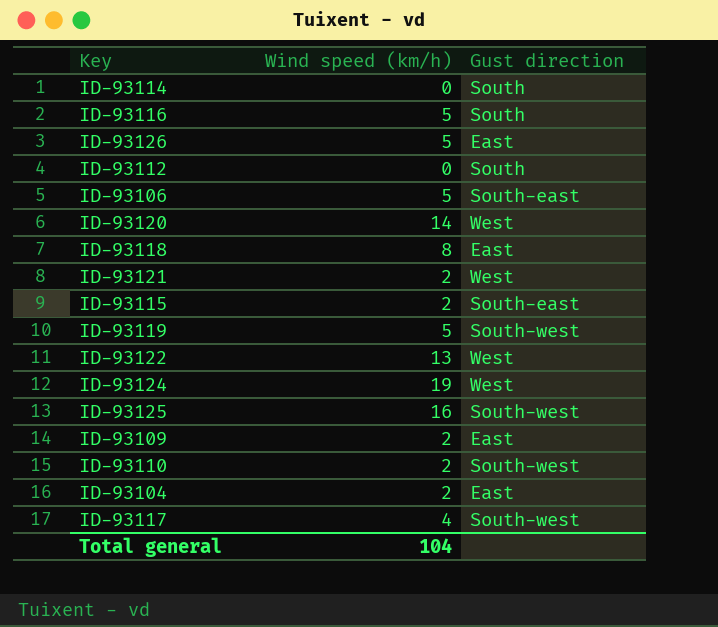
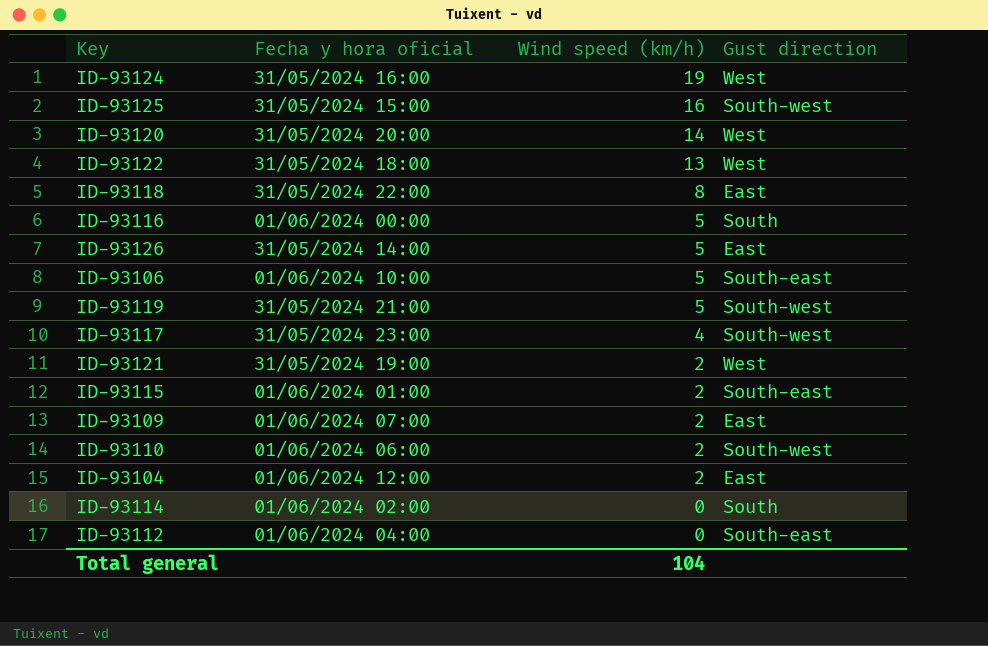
row order: none -> Wind speed (km/h) descending
column Fecha y hora oficial | position: none -> 2
ID-93112 | Gust direction: South -> South-east

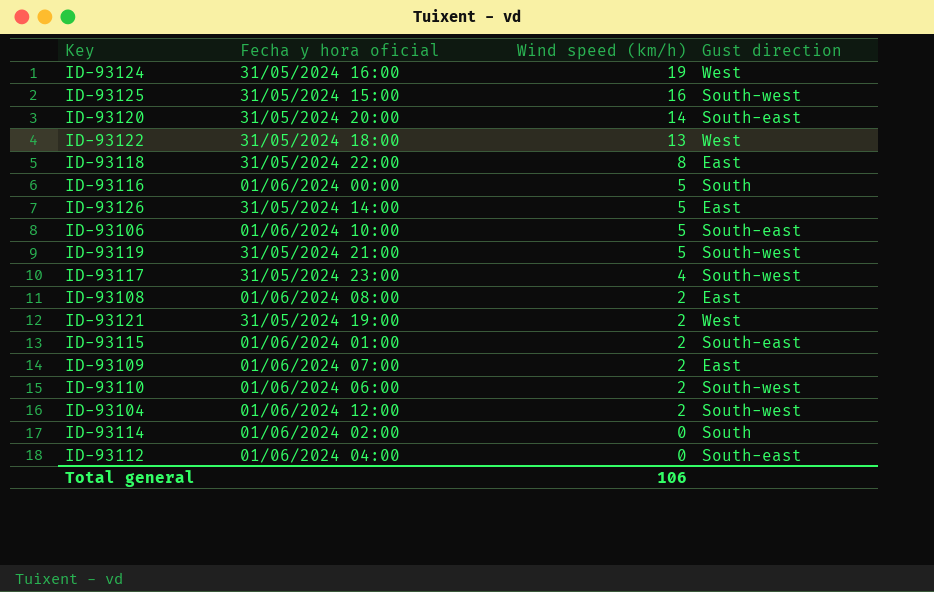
ID-93120 | Gust direction: West -> South-east
row ID-93108: none -> 01/06/2024 08:00 | 2 | East
ID-93104 | Gust direction: East -> South-west
Total general | Wind speed (km/h): 104 -> 106

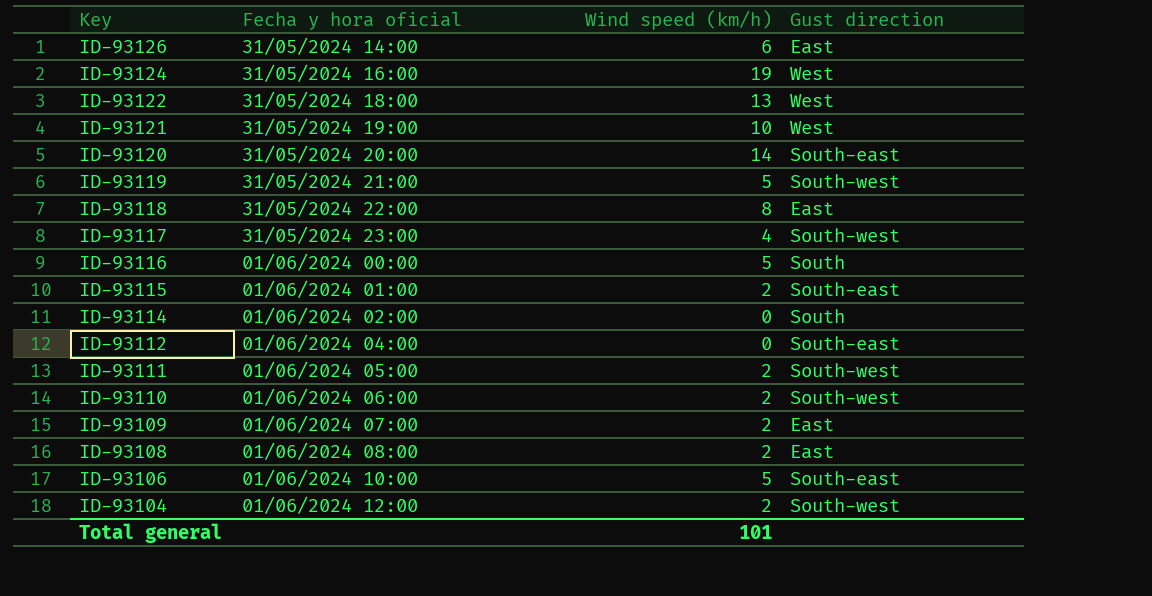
row order: Wind speed (km/h) descending -> Key descending
row ID-93125: 31/05/2024 15:00 | 16 | South-west -> none
ID-93126 | Wind speed (km/h): 5 -> 6
ID-93121 | Wind speed (km/h): 2 -> 10
row ID-93111: none -> 01/06/2024 05:00 | 2 | South-west
Total general | Wind speed (km/h): 106 -> 101

